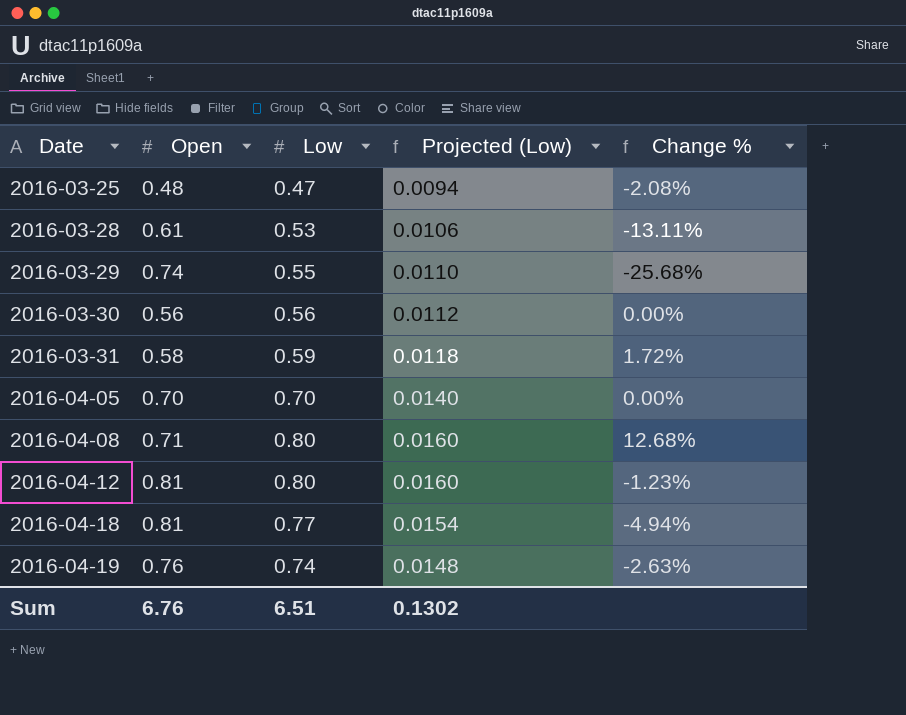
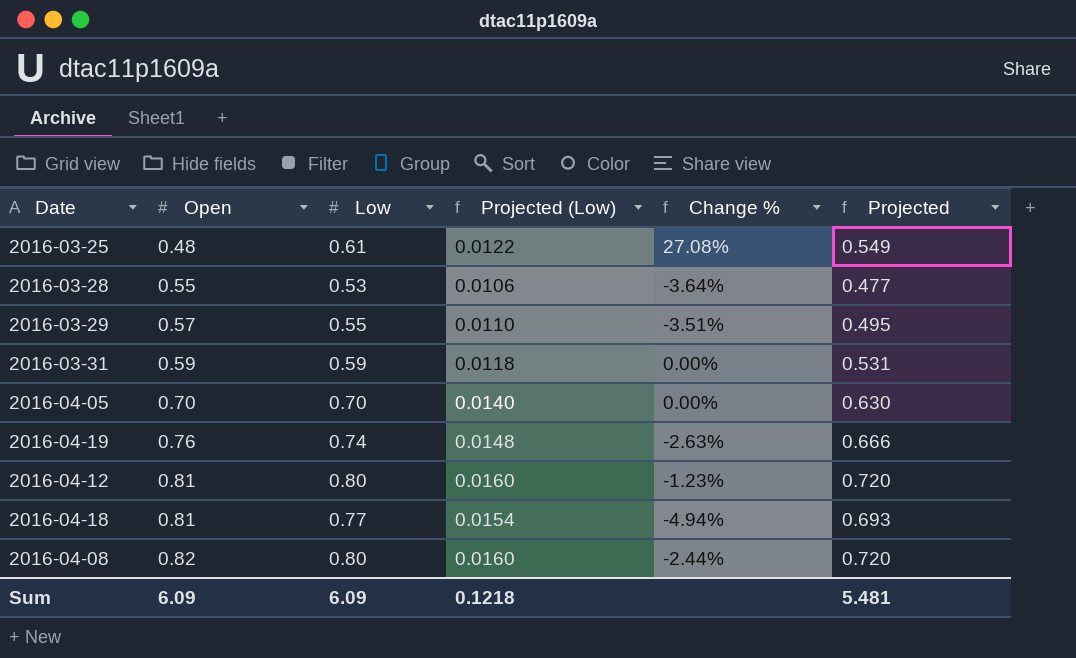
row order: Date ascending -> Open ascending
column Projected | formula: none -> [Low] * 0.9
row 2016-03-30: 0.56 | 0.56 | 0.0112 | 0.00% -> none
2016-03-25 | Low: 0.47 -> 0.61
2016-03-25 | Projected (Low): 0.0094 -> 0.0122
2016-03-25 | Change %: -2.08% -> 27.08%
2016-03-28 | Open: 0.61 -> 0.55
2016-03-28 | Change %: -13.11% -> -3.64%
2016-03-29 | Open: 0.74 -> 0.57
2016-03-29 | Change %: -25.68% -> -3.51%
2016-03-31 | Open: 0.58 -> 0.59
2016-03-31 | Change %: 1.72% -> 0.00%
2016-04-08 | Open: 0.71 -> 0.82
2016-04-08 | Change %: 12.68% -> -2.44%
Sum | Open: 6.76 -> 6.09
Sum | Low: 6.51 -> 6.09
Sum | Projected (Low): 0.1302 -> 0.1218

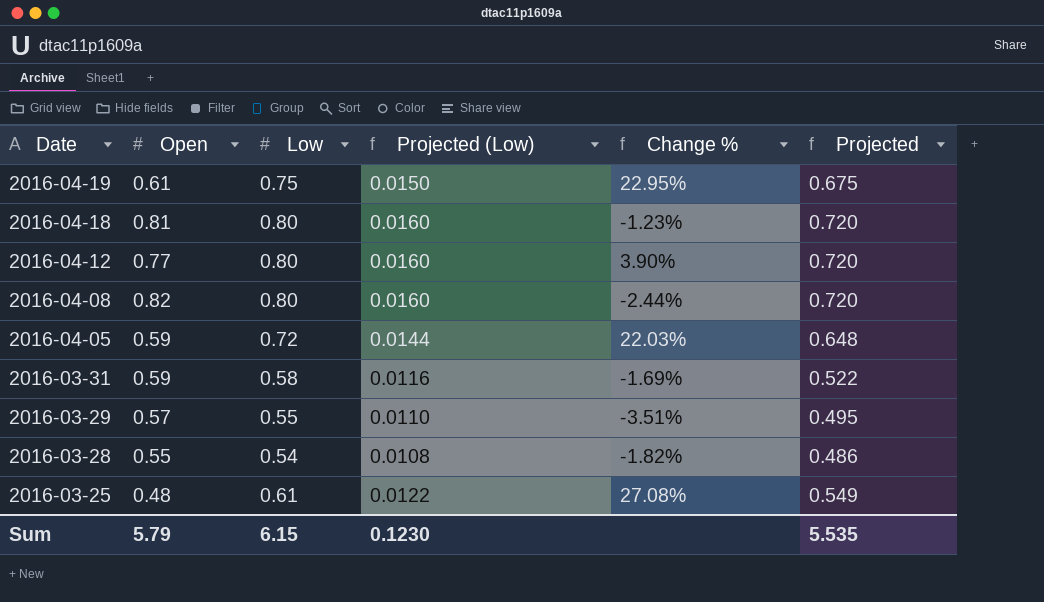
row order: Open ascending -> Date descending
2016-04-19 | Open: 0.76 -> 0.61
2016-04-19 | Low: 0.74 -> 0.75
2016-04-19 | Projected (Low): 0.0148 -> 0.0150
2016-04-19 | Change %: -2.63% -> 22.95%
2016-04-19 | Projected: 0.666 -> 0.675
2016-04-18 | Low: 0.77 -> 0.80
2016-04-18 | Projected (Low): 0.0154 -> 0.0160
2016-04-18 | Change %: -4.94% -> -1.23%
2016-04-18 | Projected: 0.693 -> 0.720
2016-04-12 | Open: 0.81 -> 0.77
2016-04-12 | Change %: -1.23% -> 3.90%
2016-04-05 | Open: 0.70 -> 0.59
2016-04-05 | Low: 0.70 -> 0.72
2016-04-05 | Projected (Low): 0.0140 -> 0.0144
2016-04-05 | Change %: 0.00% -> 22.03%
2016-04-05 | Projected: 0.630 -> 0.648
2016-03-31 | Low: 0.59 -> 0.58
2016-03-31 | Projected (Low): 0.0118 -> 0.0116
2016-03-31 | Change %: 0.00% -> -1.69%
2016-03-31 | Projected: 0.531 -> 0.522
2016-03-28 | Low: 0.53 -> 0.54
2016-03-28 | Projected (Low): 0.0106 -> 0.0108
2016-03-28 | Change %: -3.64% -> -1.82%
2016-03-28 | Projected: 0.477 -> 0.486
Sum | Open: 6.09 -> 5.79
Sum | Low: 6.09 -> 6.15
Sum | Projected (Low): 0.1218 -> 0.1230
Sum | Projected: 5.481 -> 5.535

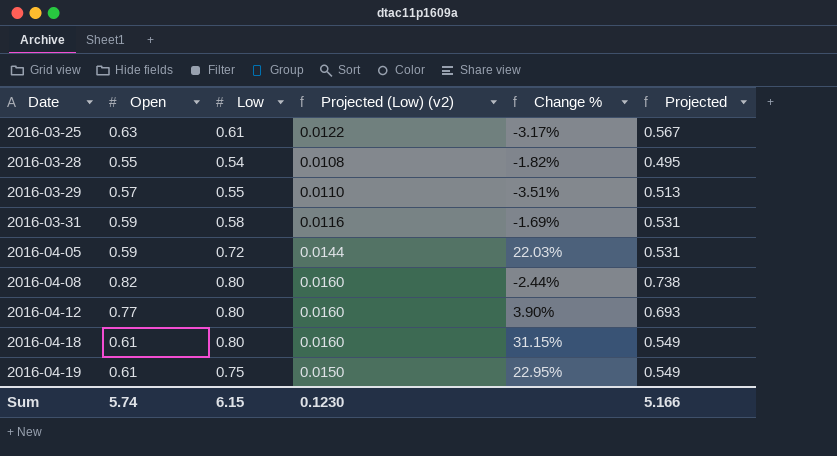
row order: Date descending -> Date ascending
column name: Projected (Low) -> Projected (Low) (v2)
column Projected | formula: [Low] * 0.9 -> [Open] * 0.9
2016-03-25 | Open: 0.48 -> 0.63
2016-03-25 | Change %: 27.08% -> -3.17%
2016-04-18 | Open: 0.81 -> 0.61
2016-04-18 | Change %: -1.23% -> 31.15%
Sum | Open: 5.79 -> 5.74
Sum | Projected: 5.535 -> 5.166

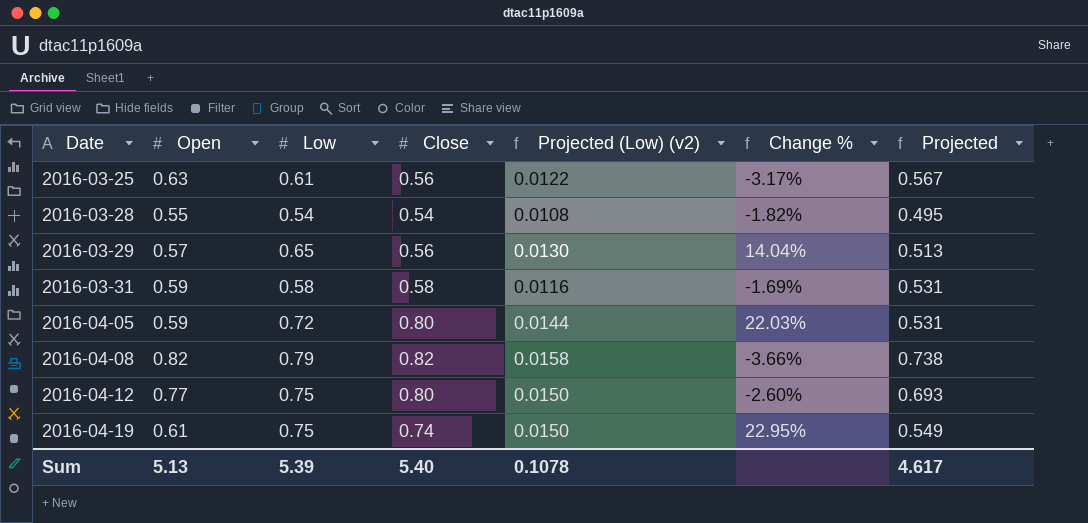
column Close | position: none -> 4
row 2016-04-18: 0.61 | 0.80 | 0.0160 | 31.15% | 0.549 -> none
2016-03-29 | Low: 0.55 -> 0.65
2016-03-29 | Projected (Low) (v2): 0.0110 -> 0.0130
2016-03-29 | Change %: -3.51% -> 14.04%
2016-04-08 | Low: 0.80 -> 0.79
2016-04-08 | Projected (Low) (v2): 0.0160 -> 0.0158
2016-04-08 | Change %: -2.44% -> -3.66%
2016-04-12 | Low: 0.80 -> 0.75
2016-04-12 | Projected (Low) (v2): 0.0160 -> 0.0150
2016-04-12 | Change %: 3.90% -> -2.60%
Sum | Open: 5.74 -> 5.13
Sum | Low: 6.15 -> 5.39
Sum | Projected (Low) (v2): 0.1230 -> 0.1078
Sum | Projected: 5.166 -> 4.617

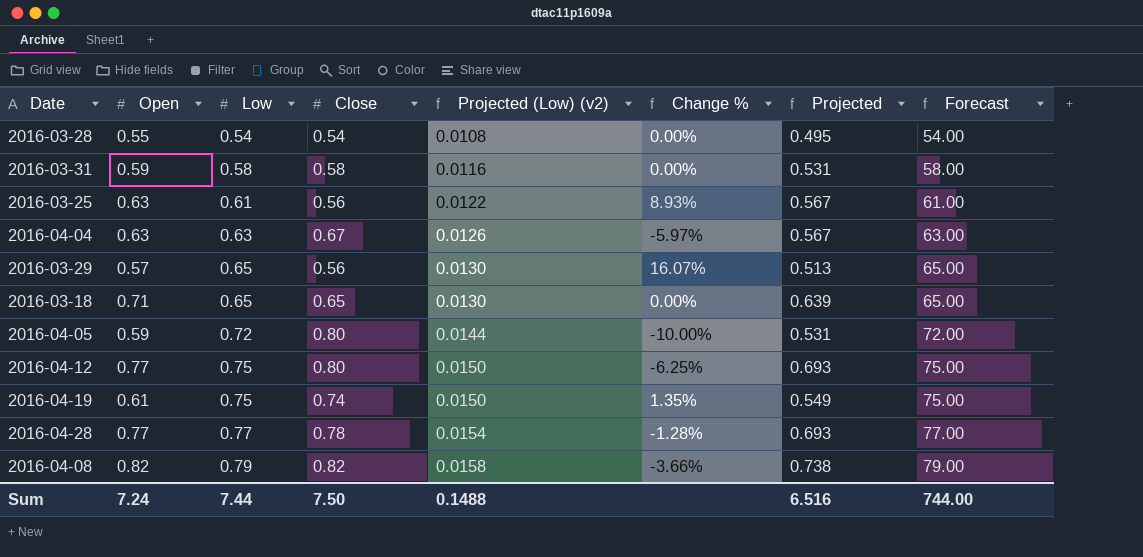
row order: Date ascending -> Low ascending
column Change % | formula: ([Low] - [Open]) / [Open] -> ([Low] - [Close]) / [Close]
column Forecast | formula: none -> [Low] * 100
row 2016-04-04: none -> 0.63 | 0.63 | 0.67 | 0.0126 | -5.97% | 0.567 | 63.00
row 2016-03-18: none -> 0.71 | 0.65 | 0.65 | 0.0130 | 0.00% | 0.639 | 65.00
row 2016-04-28: none -> 0.77 | 0.77 | 0.78 | 0.0154 | -1.28% | 0.693 | 77.00
Sum | Open: 5.13 -> 7.24
Sum | Low: 5.39 -> 7.44
Sum | Close: 5.40 -> 7.50
Sum | Projected (Low) (v2): 0.1078 -> 0.1488
Sum | Projected: 4.617 -> 6.516

